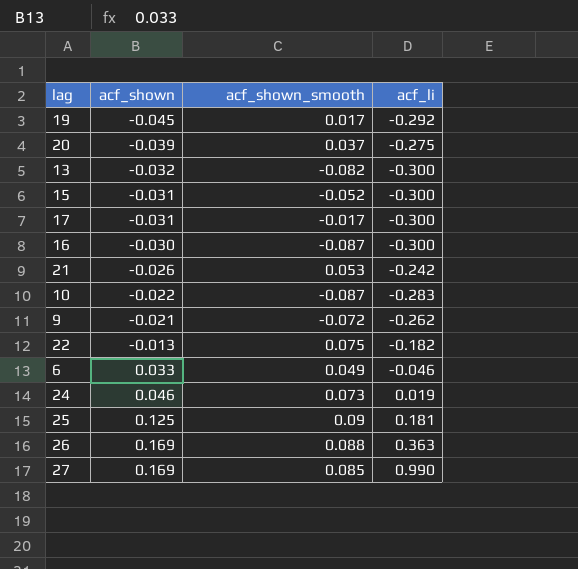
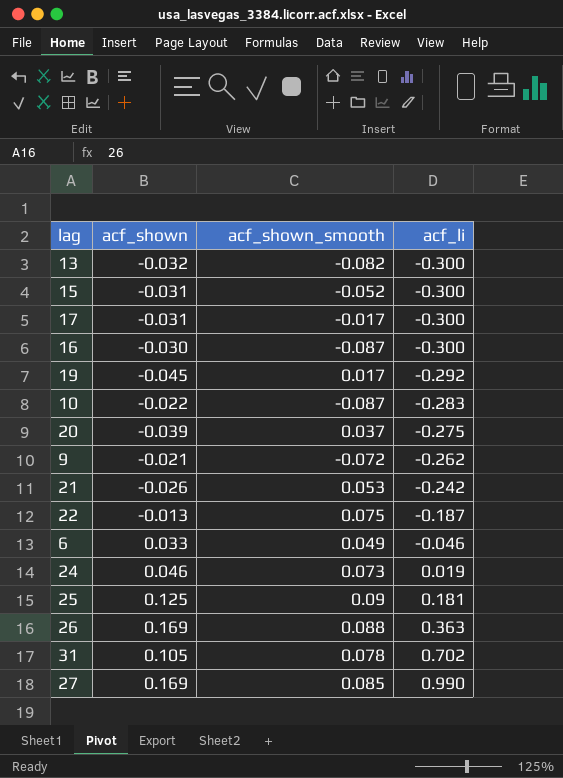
row order: acf_shown ascending -> acf_li ascending
22 | acf_li: -0.182 -> -0.187
row 31: none -> 0.105 | 0.078 | 0.702

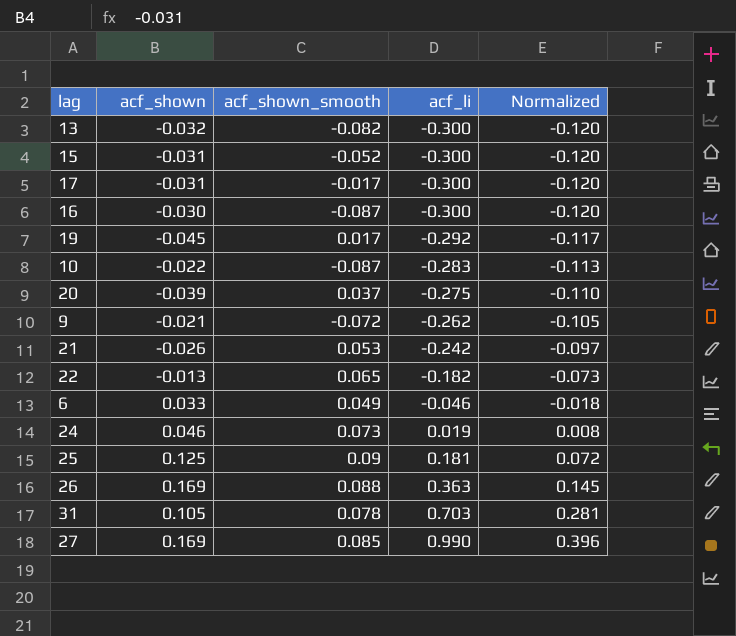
column Normalized | formula: none -> [acf_li] * 0.4
22 | acf_shown_smooth: 0.075 -> 0.065
22 | acf_li: -0.187 -> -0.182
31 | acf_li: 0.702 -> 0.703

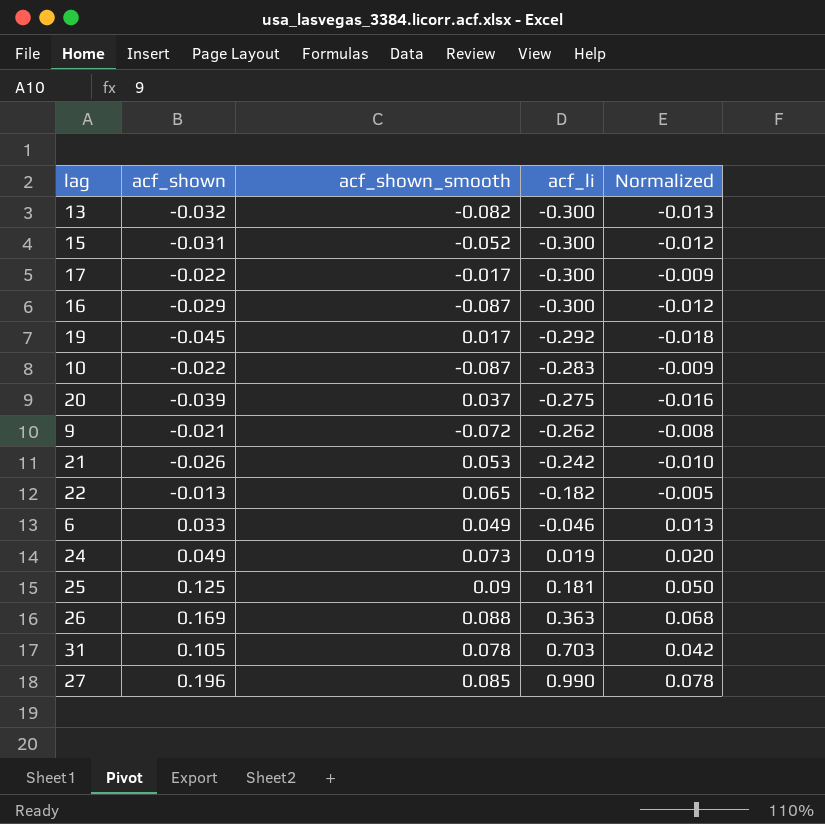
column Normalized | formula: [acf_li] * 0.4 -> [acf_shown] * 0.4
17 | acf_shown: -0.031 -> -0.022
16 | acf_shown: -0.030 -> -0.029
24 | acf_shown: 0.046 -> 0.049
27 | acf_shown: 0.169 -> 0.196

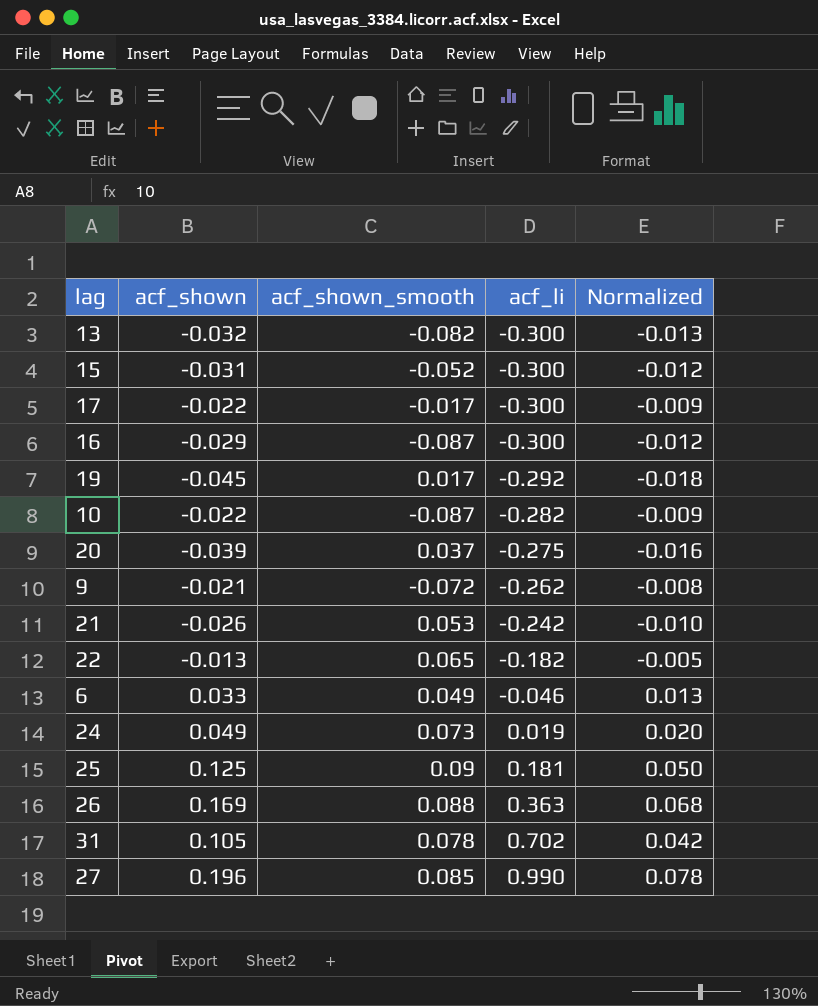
10 | acf_li: -0.283 -> -0.282
31 | acf_li: 0.703 -> 0.702

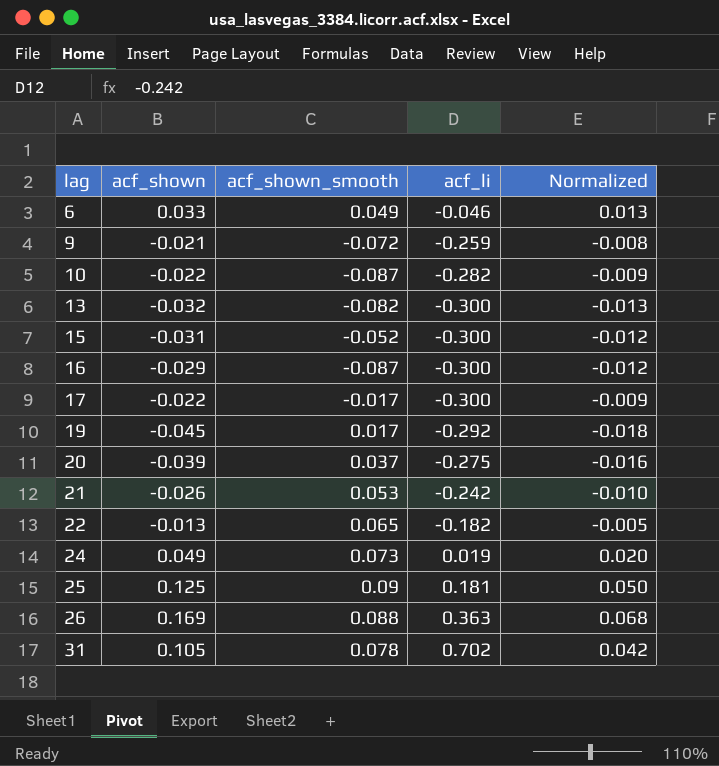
row order: acf_li ascending -> lag ascending
row 27: 0.196 | 0.085 | 0.990 | 0.078 -> none
9 | acf_li: -0.262 -> -0.259

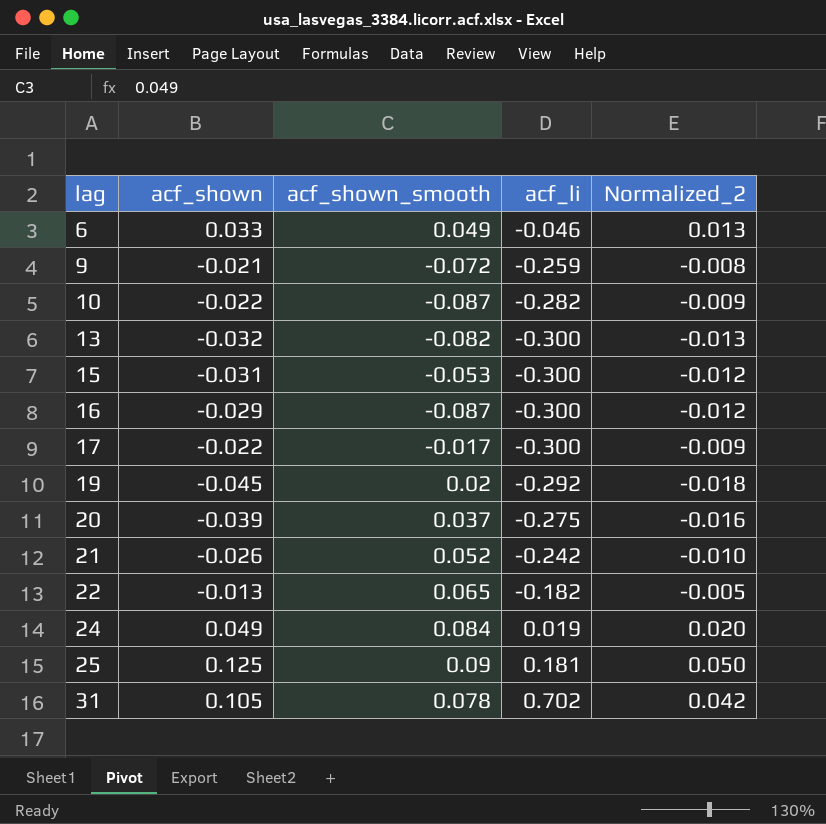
column name: Normalized -> Normalized_2
row 26: 0.169 | 0.088 | 0.363 | 0.068 -> none
15 | acf_shown_smooth: -0.052 -> -0.053
19 | acf_shown_smooth: 0.017 -> 0.02
21 | acf_shown_smooth: 0.053 -> 0.052
24 | acf_shown_smooth: 0.073 -> 0.084

